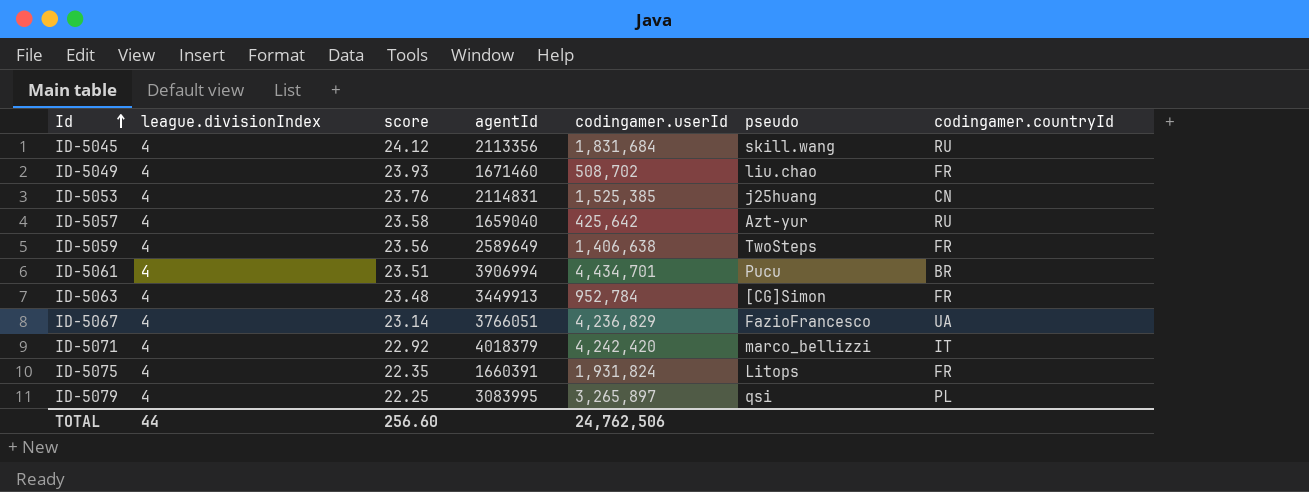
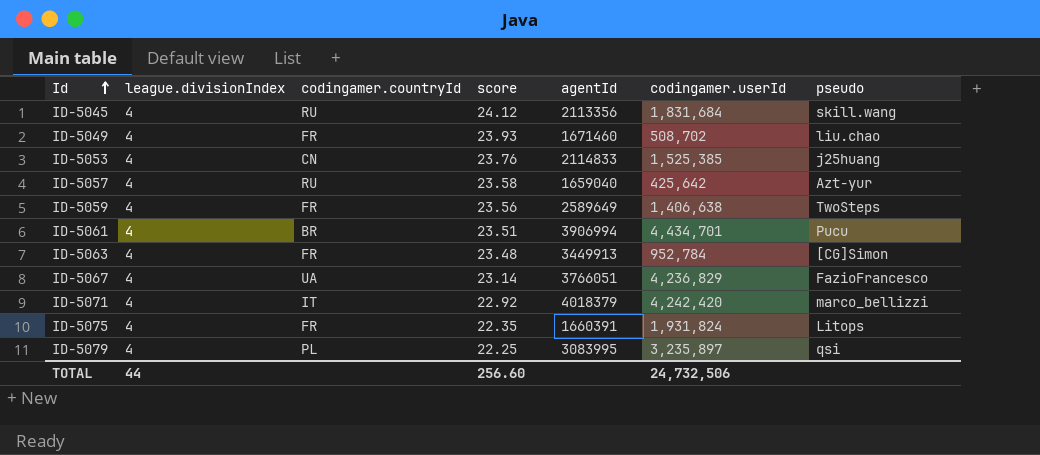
column codingamer.countryId | position: 7 -> 3
ID-5053 | agentId: 2114831 -> 2114833
ID-5079 | codingamer.userId: 3,265,897 -> 3,235,897
TOTAL | codingamer.userId: 24,762,506 -> 24,732,506

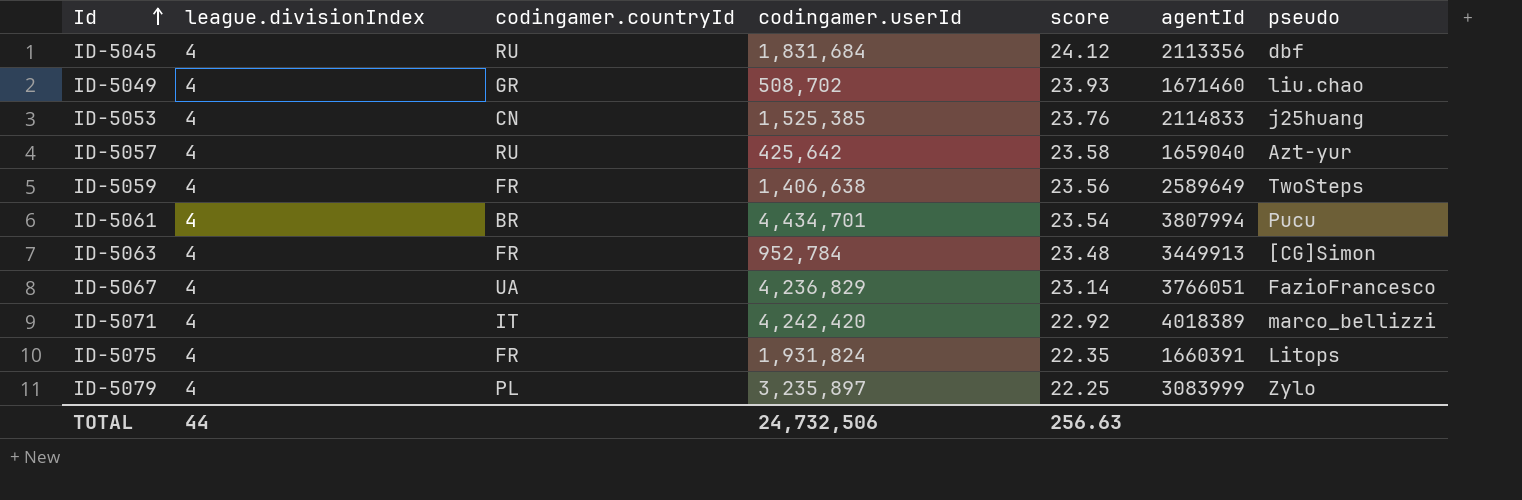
column codingamer.userId | position: 6 -> 4
ID-5045 | pseudo: skill.wang -> dbf
ID-5049 | codingamer.countryId: FR -> GR
ID-5061 | score: 23.51 -> 23.54
ID-5061 | agentId: 3906994 -> 3807994
ID-5071 | agentId: 4018379 -> 4018389
ID-5079 | agentId: 3083995 -> 3083999
ID-5079 | pseudo: qsi -> Zylo
TOTAL | score: 256.60 -> 256.63

